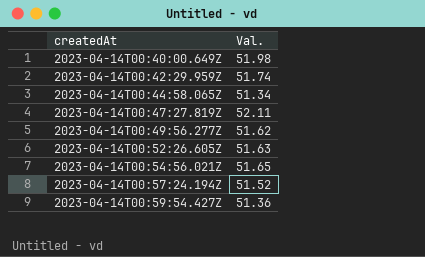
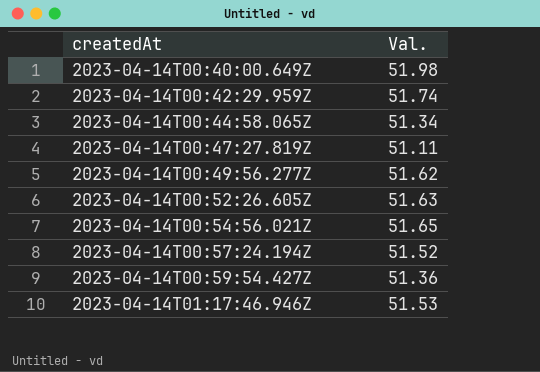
2023-04-14T00:47:27.819Z | Val.: 52.11 -> 51.11
row 2023-04-14T01:17:46.946Z: none -> 51.53

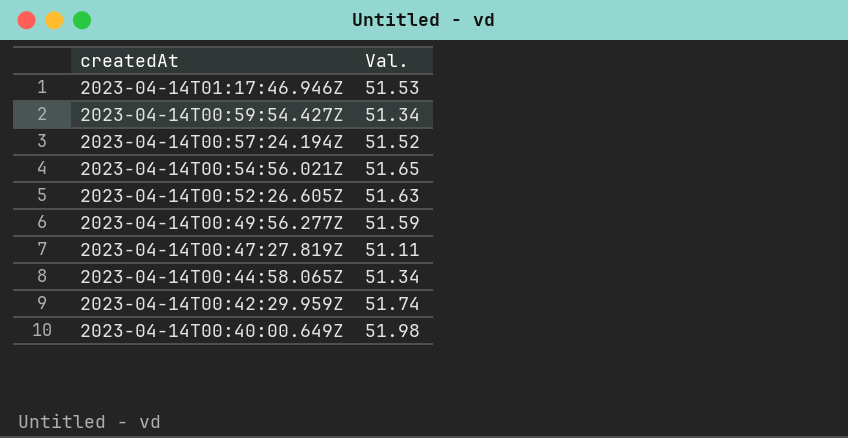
row order: createdAt ascending -> createdAt descending
2023-04-14T00:59:54.427Z | Val.: 51.36 -> 51.34
2023-04-14T00:49:56.277Z | Val.: 51.62 -> 51.59

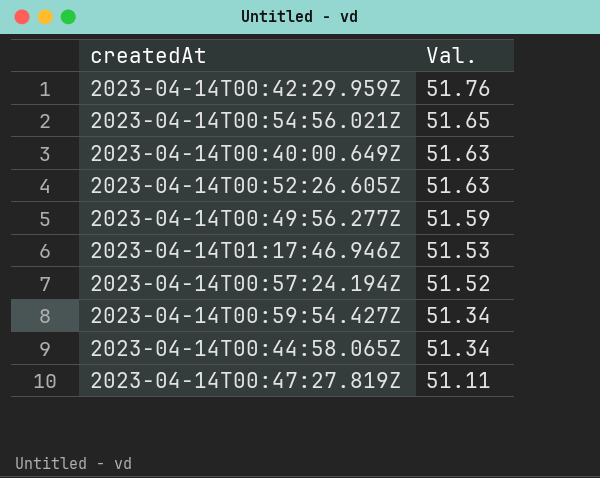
row order: createdAt descending -> Val. descending
2023-04-14T00:42:29.959Z | Val.: 51.74 -> 51.76
2023-04-14T00:40:00.649Z | Val.: 51.98 -> 51.63

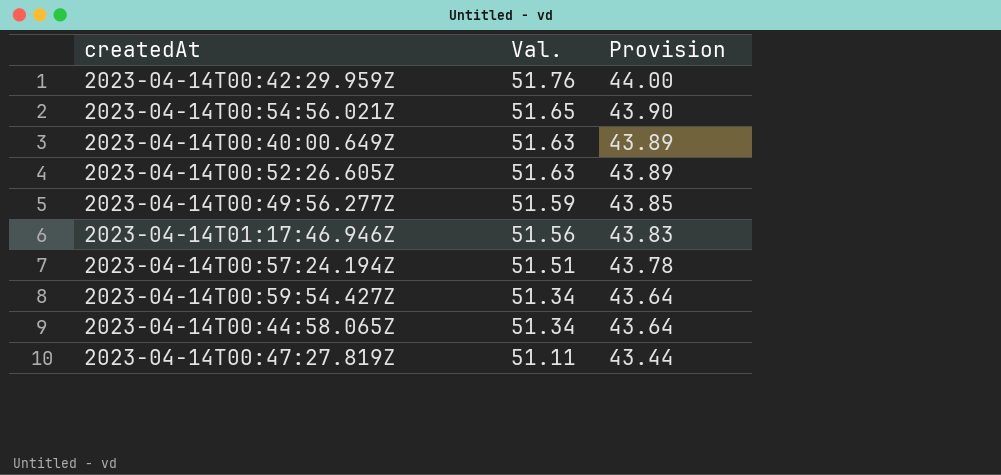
column Provision | formula: none -> [Val.] * 0.85
2023-04-14T01:17:46.946Z | Val.: 51.53 -> 51.56
2023-04-14T00:57:24.194Z | Val.: 51.52 -> 51.51

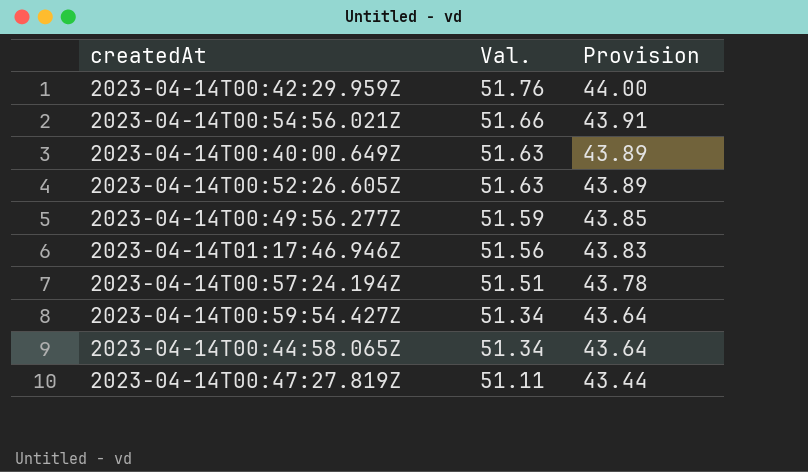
2023-04-14T00:54:56.021Z | Val.: 51.65 -> 51.66
2023-04-14T00:54:56.021Z | Provision: 43.90 -> 43.91

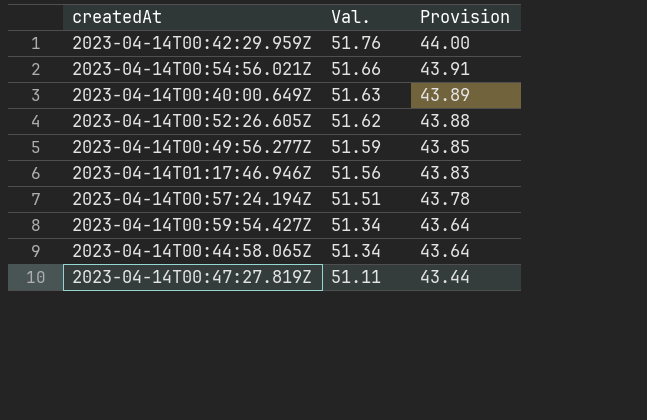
2023-04-14T00:52:26.605Z | Val.: 51.63 -> 51.62
2023-04-14T00:52:26.605Z | Provision: 43.89 -> 43.88

